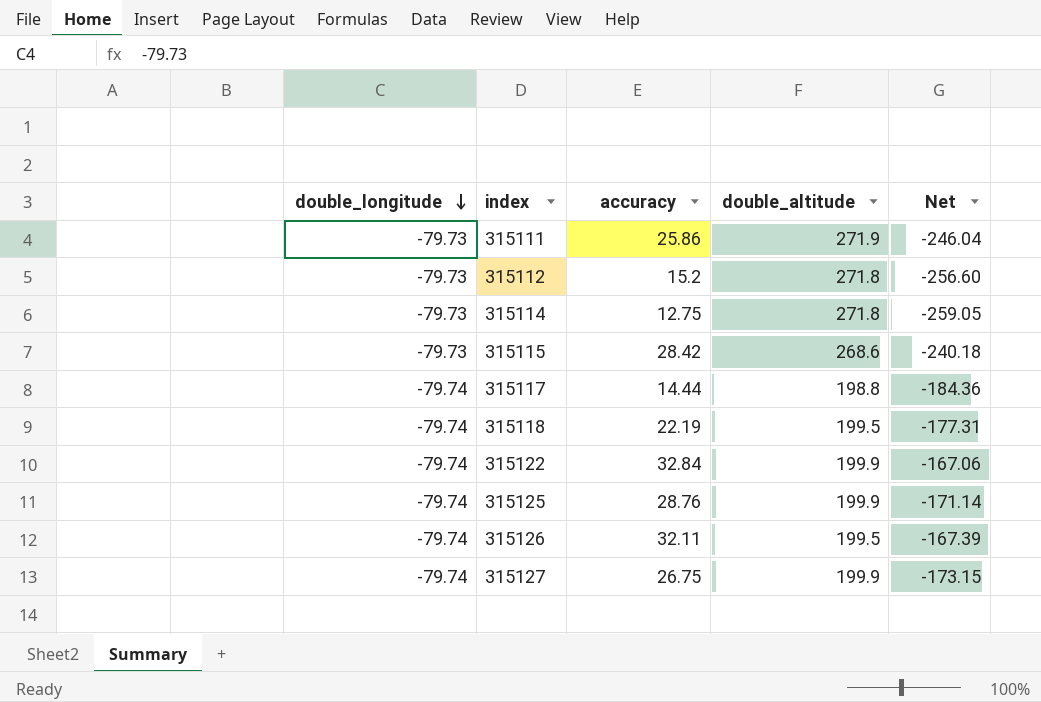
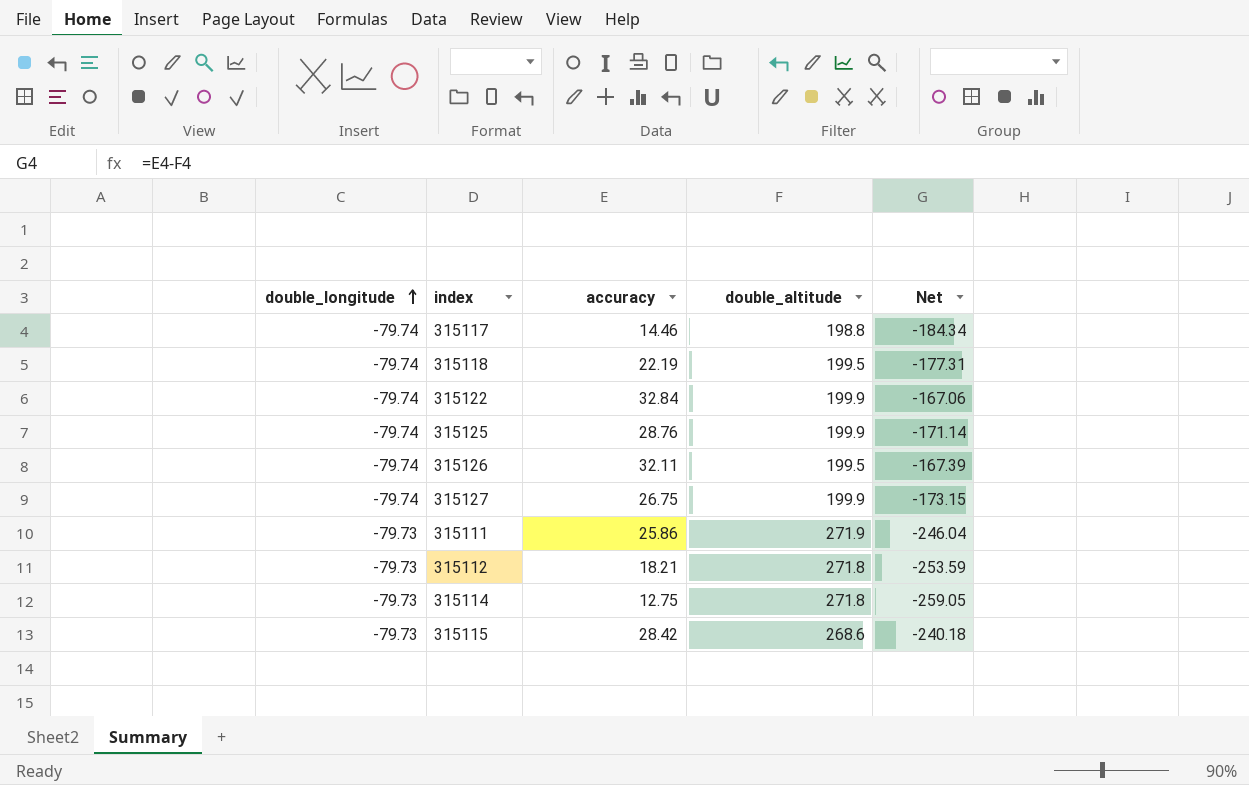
row order: double_longitude descending -> double_longitude ascending
315117 | accuracy: 14.44 -> 14.46
315117 | Net: -184.36 -> -184.34
315112 | accuracy: 15.2 -> 18.21
315112 | Net: -256.60 -> -253.59

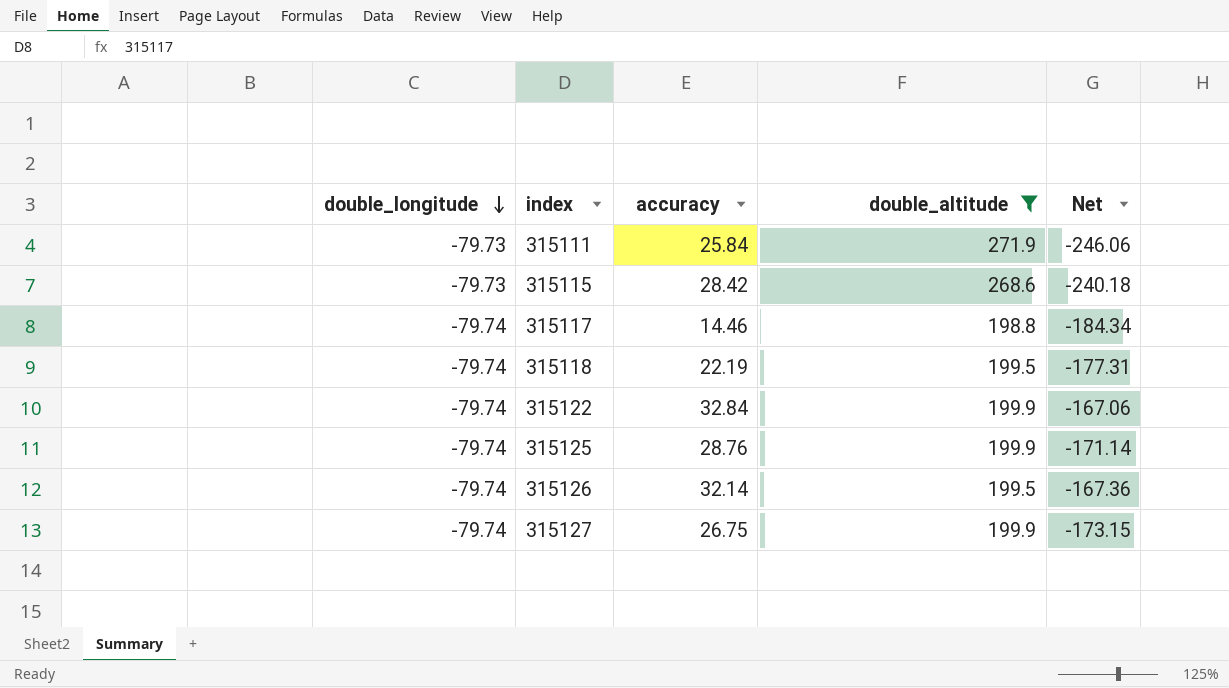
filter: none -> double_altitude != 271.8
row order: double_longitude ascending -> double_longitude descending
315111 | accuracy: 25.86 -> 25.84
315111 | Net: -246.04 -> -246.06
315126 | accuracy: 32.11 -> 32.14
315126 | Net: -167.39 -> -167.36

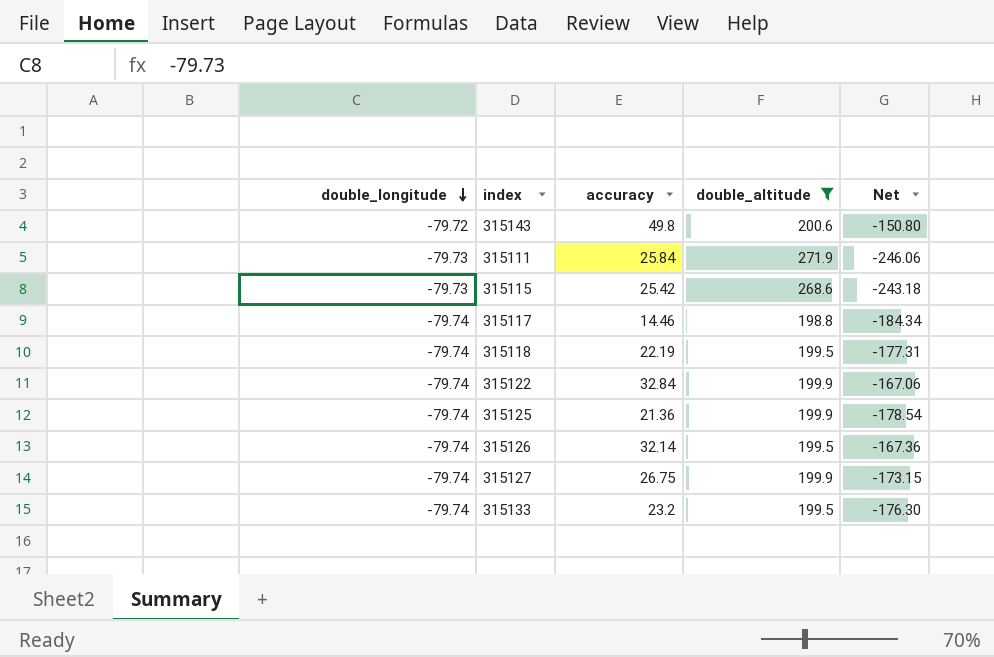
row 315143: none -> -79.72 | 49.8 | 200.6 | -150.80
315115 | accuracy: 28.42 -> 25.42
315115 | Net: -240.18 -> -243.18
315125 | accuracy: 28.76 -> 21.36
315125 | Net: -171.14 -> -178.54
row 315133: none -> -79.74 | 23.2 | 199.5 | -176.30

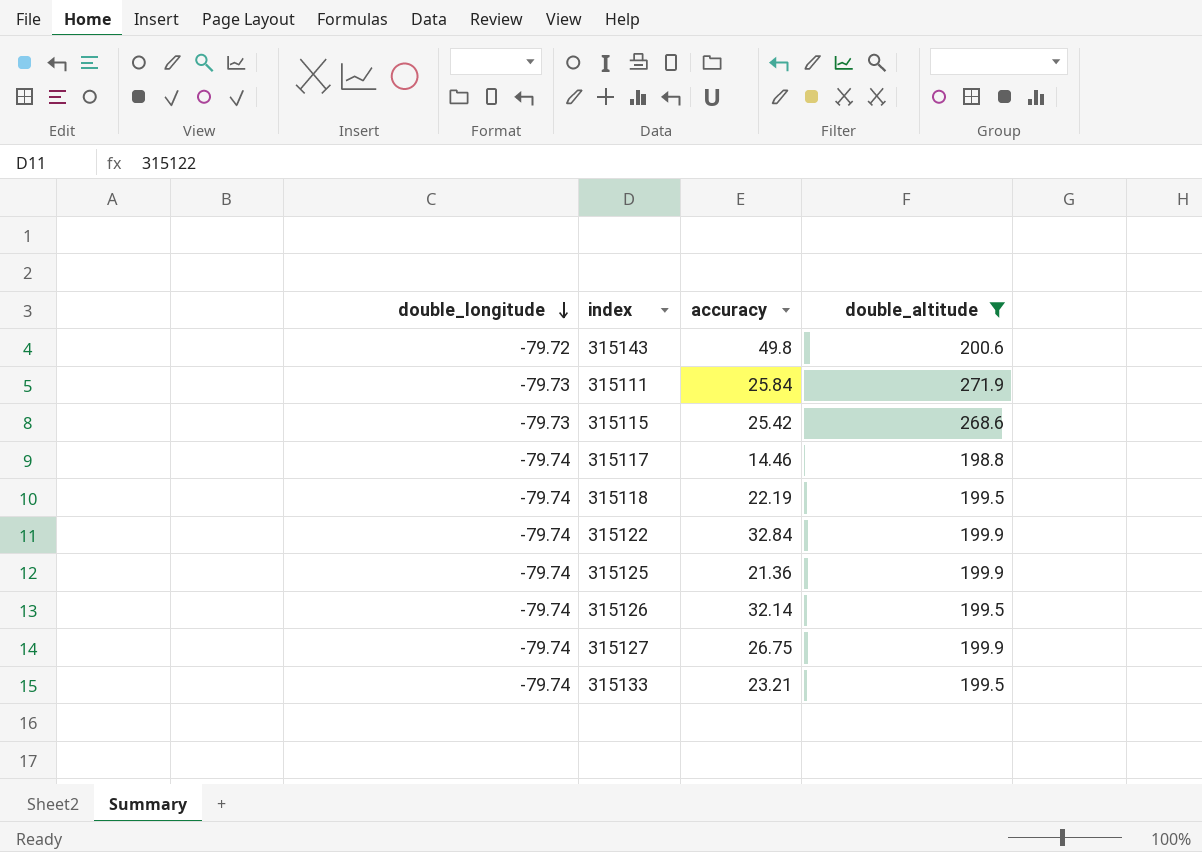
column Net | formula: [accuracy] - [double_altitude] -> none
315133 | accuracy: 23.2 -> 23.21

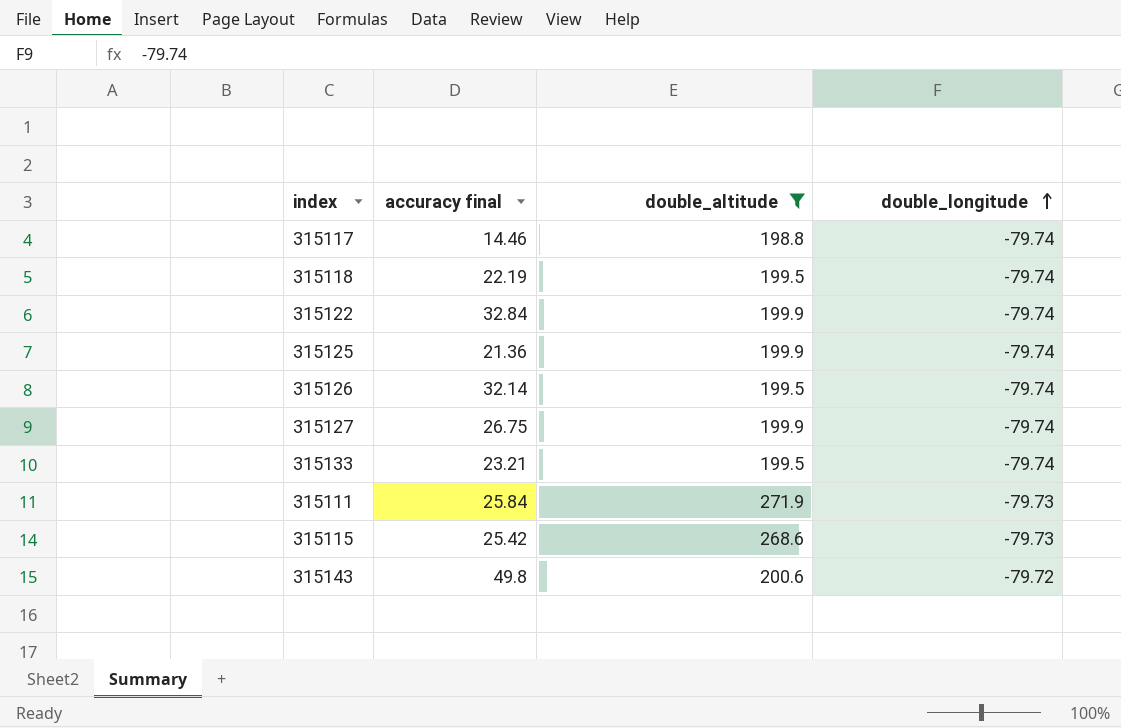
row order: double_longitude descending -> double_longitude ascending
column name: accuracy -> accuracy final
column double_longitude | position: 1 -> 4

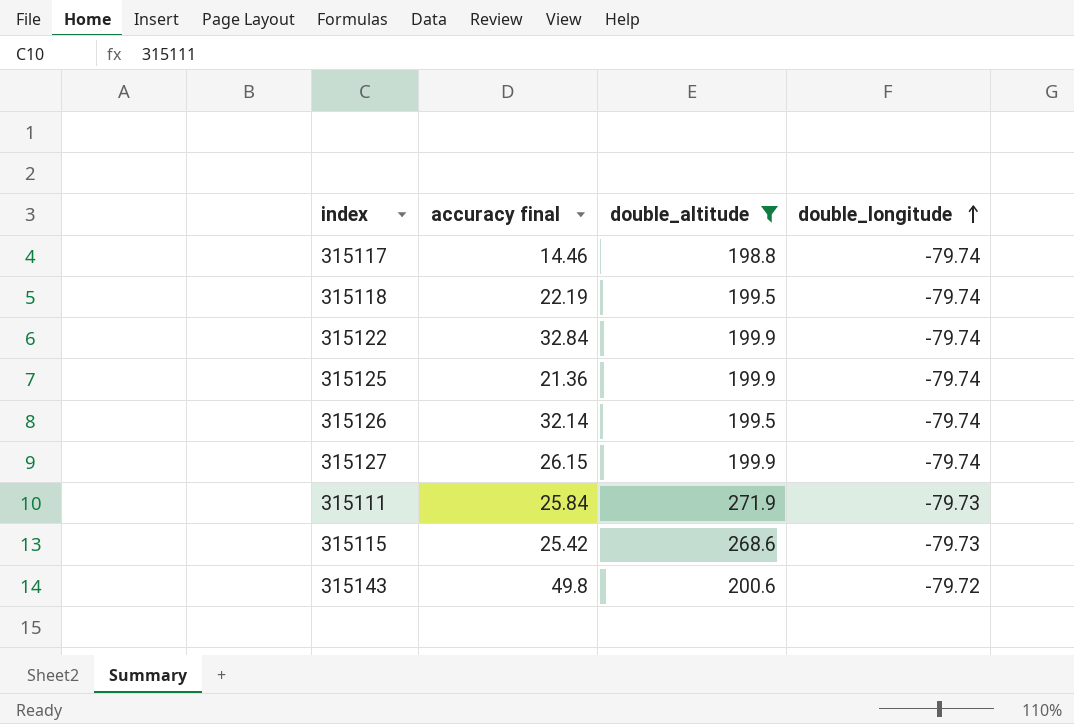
row 315133: 23.21 | 199.5 | -79.74 -> none
315127 | accuracy final: 26.75 -> 26.15

